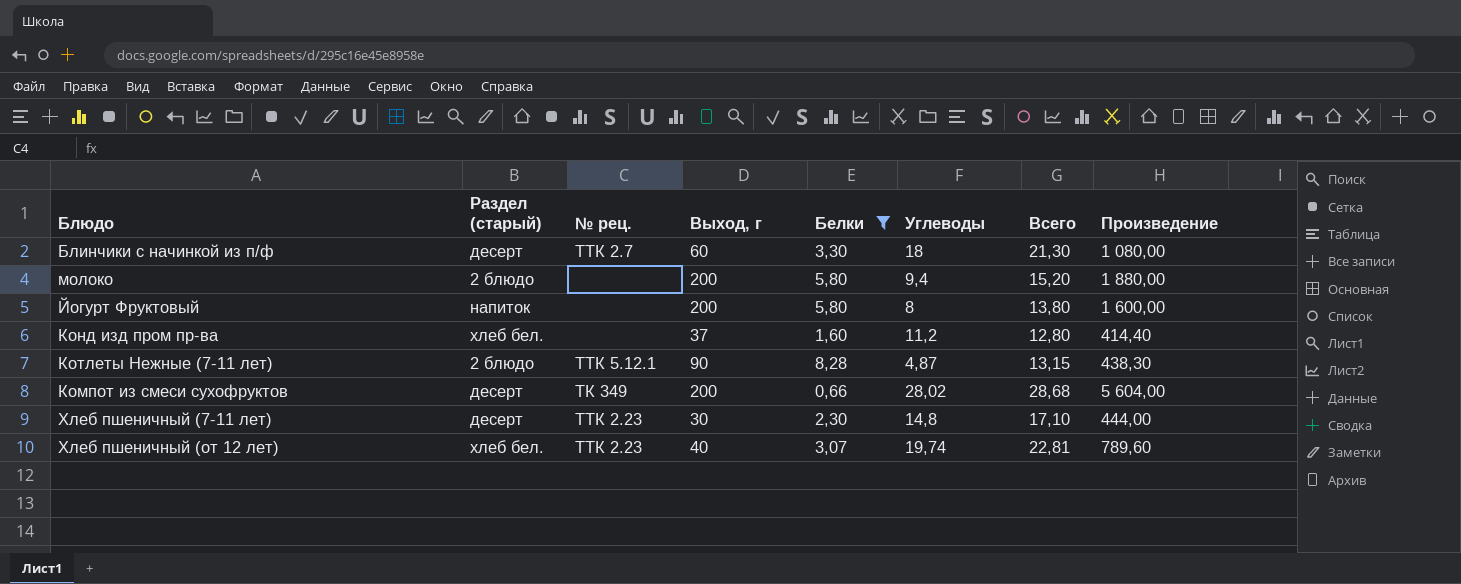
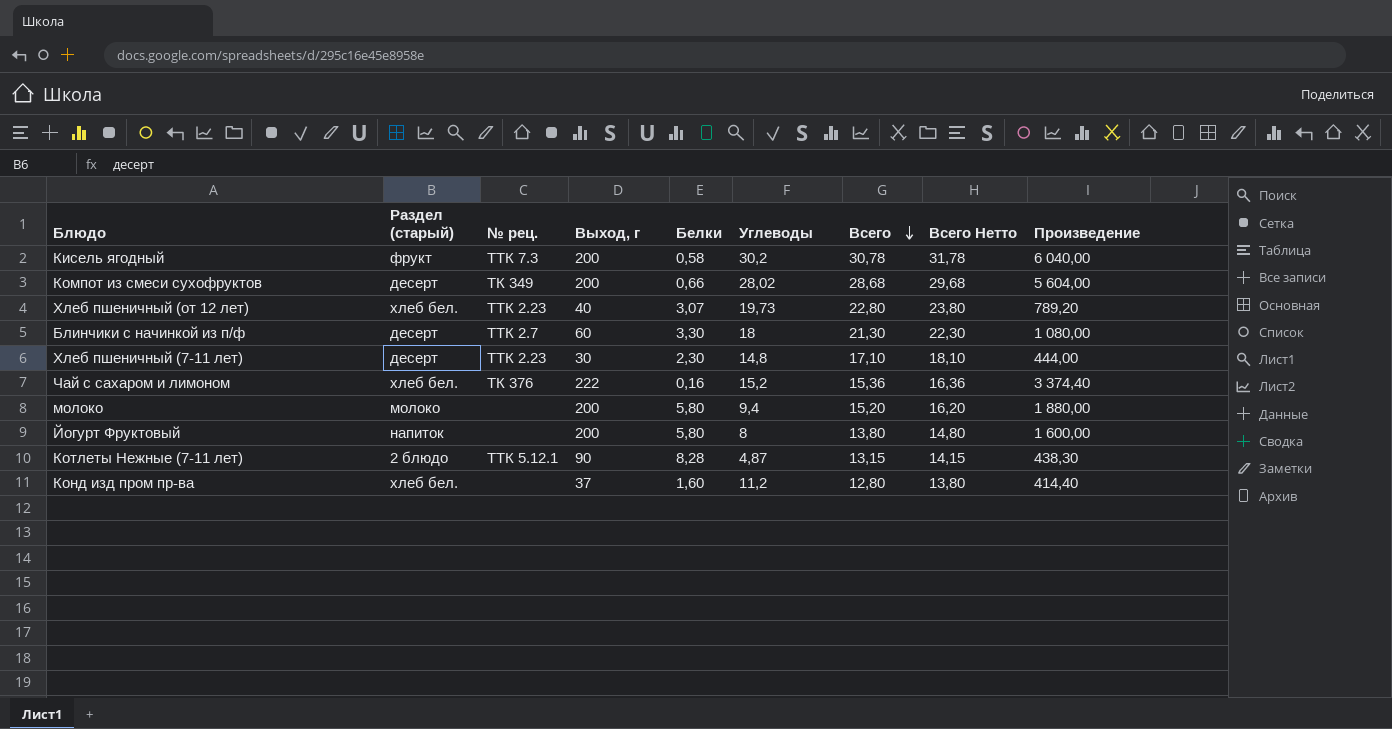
filter: Белки >= 0,66 -> none
row order: none -> Всего descending
column Всего Нетто | formula: none -> [Всего] + 1
Хлеб пшеничный (от 12 лет) | Углеводы: 19,74 -> 19,73
Хлеб пшеничный (от 12 лет) | Всего: 22,81 -> 22,80
Хлеб пшеничный (от 12 лет) | Произведение: 789,60 -> 789,20
молоко | Раздел (старый): 2 блюдо -> молоко

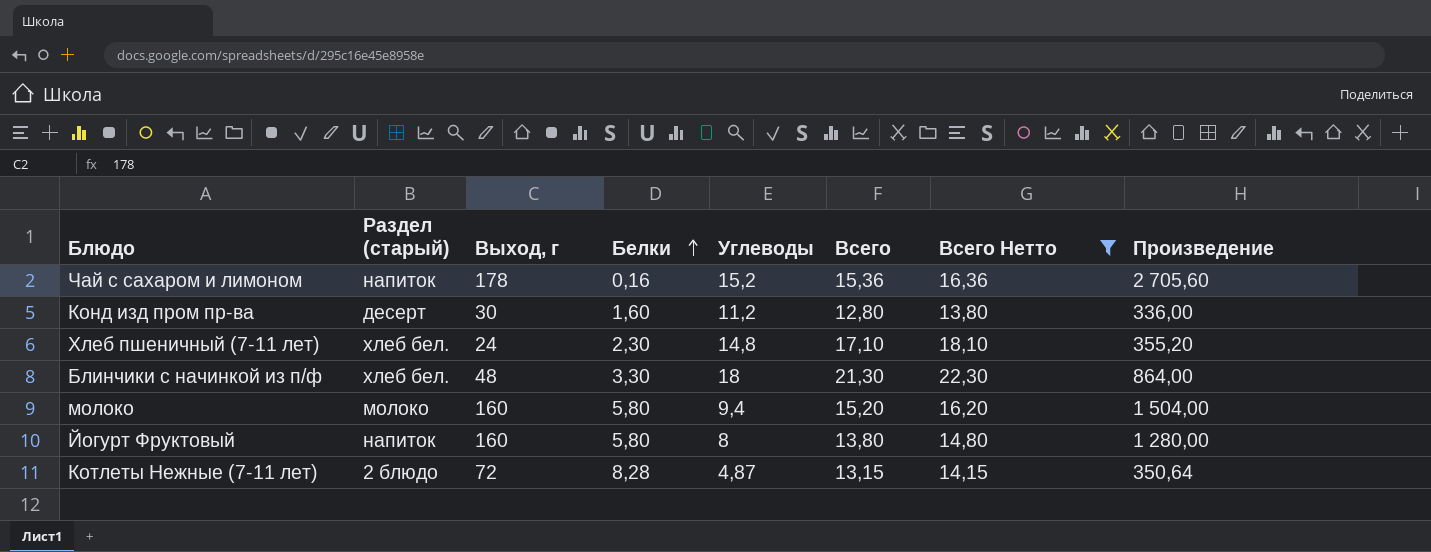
filter: none -> Всего Нетто <= 22,30
row order: Всего descending -> Белки ascending
column № рец. | position: 3 -> none
Чай с сахаром и лимоном | Раздел (старый): хлеб бел. -> напиток
Чай с сахаром и лимоном | Выход, г: 222 -> 178
Чай с сахаром и лимоном | Произведение: 3 374,40 -> 2 705,60
Конд изд пром пр-ва | Раздел (старый): хлеб бел. -> десерт
Конд изд пром пр-ва | Выход, г: 37 -> 30
Конд изд пром пр-ва | Произведение: 414,40 -> 336,00
Хлеб пшеничный (7-11 лет) | Раздел (старый): десерт -> хлеб бел.
Хлеб пшеничный (7-11 лет) | Выход, г: 30 -> 24
Хлеб пшеничный (7-11 лет) | Произведение: 444,00 -> 355,20
Блинчики с начинкой из п/ф | Раздел (старый): десерт -> хлеб бел.
Блинчики с начинкой из п/ф | Выход, г: 60 -> 48
Блинчики с начинкой из п/ф | Произведение: 1 080,00 -> 864,00
молоко | Выход, г: 200 -> 160
молоко | Произведение: 1 880,00 -> 1 504,00
Йогурт Фруктовый | Выход, г: 200 -> 160
Йогурт Фруктовый | Произведение: 1 600,00 -> 1 280,00
Котлеты Нежные (7-11 лет) | Выход, г: 90 -> 72
Котлеты Нежные (7-11 лет) | Произведение: 438,30 -> 350,64

